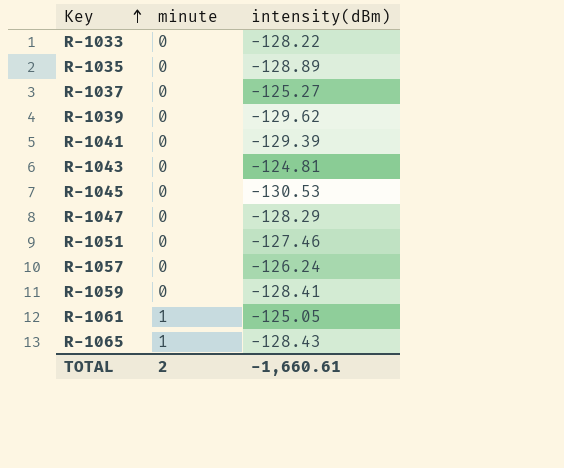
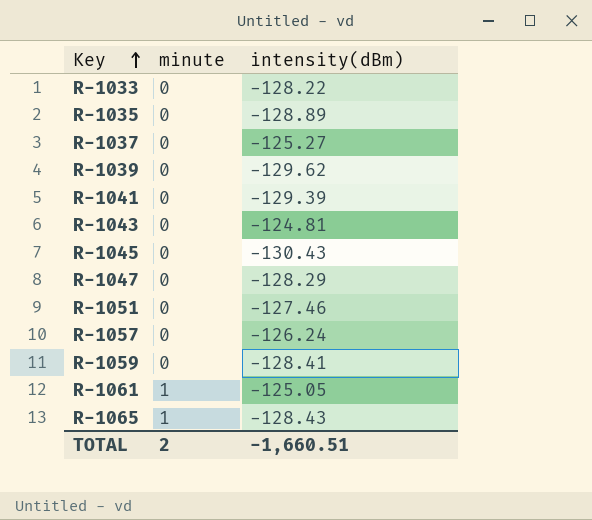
R-1045 | intensity(dBm): -130.53 -> -130.43
TOTAL | intensity(dBm): -1,660.61 -> -1,660.51

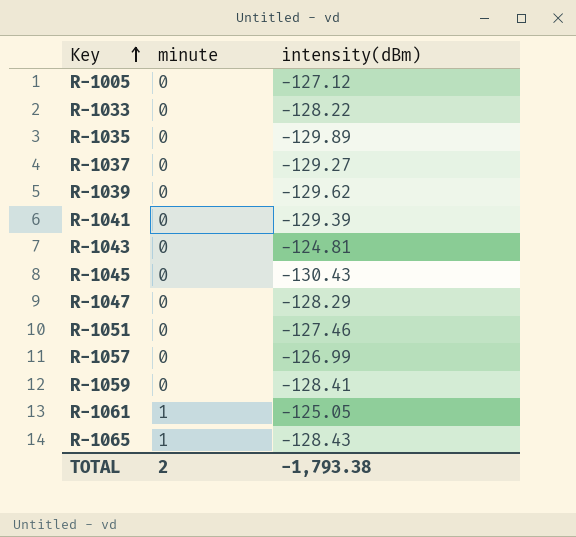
row R-1005: none -> 0 | -127.12
R-1035 | intensity(dBm): -128.89 -> -129.89
R-1037 | intensity(dBm): -125.27 -> -129.27
R-1057 | intensity(dBm): -126.24 -> -126.99
TOTAL | intensity(dBm): -1,660.51 -> -1,793.38

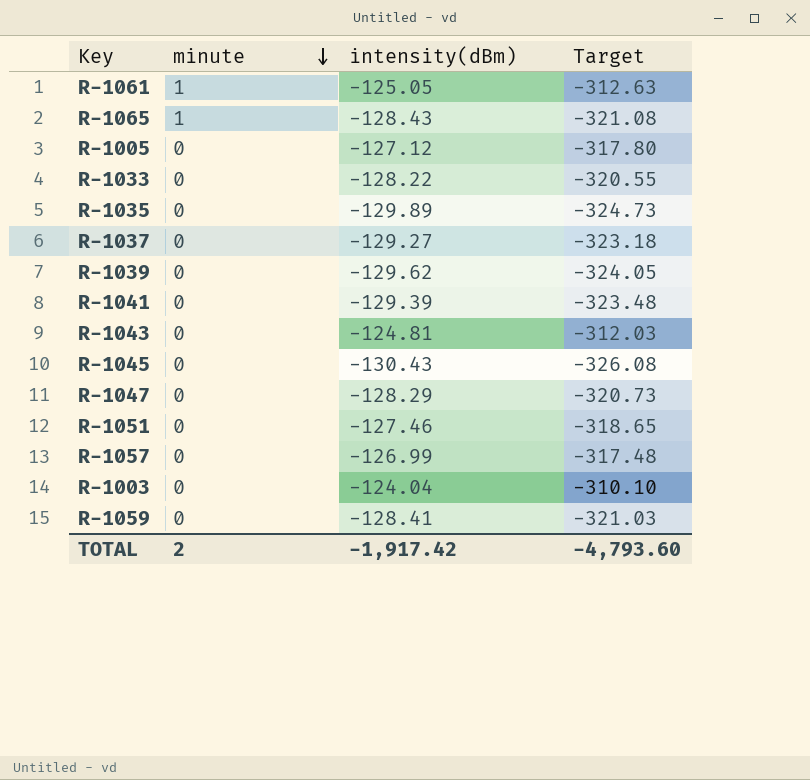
row order: Key ascending -> minute descending
column Target | formula: none -> [intensity(dBm)] * 2.5
row R-1003: none -> 0 | -124.04 | -310.10
TOTAL | intensity(dBm): -1,793.38 -> -1,917.42

